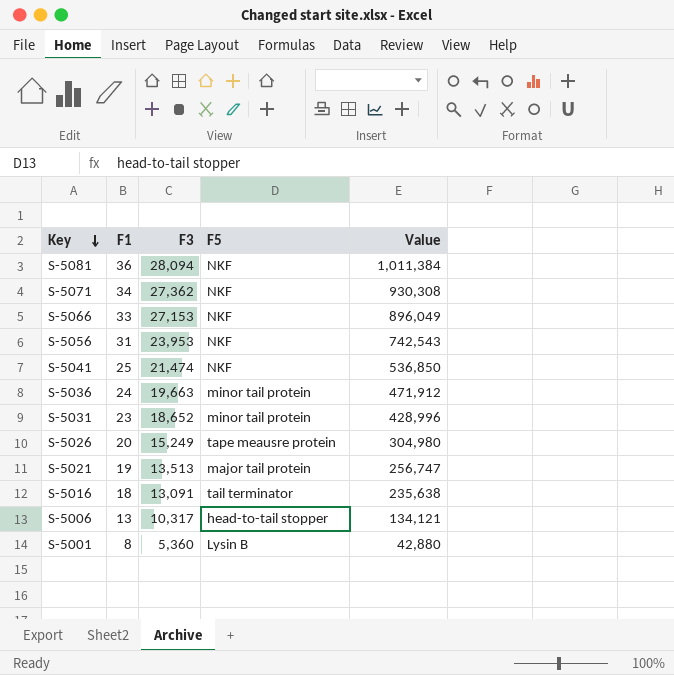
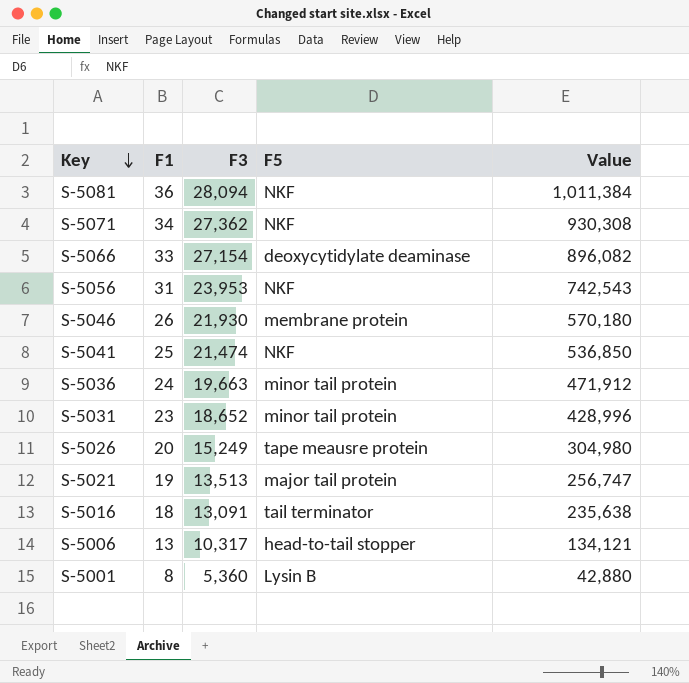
S-5066 | F3: 27,153 -> 27,154
S-5066 | F5: NKF -> deoxycytidylate deaminase
S-5066 | Value: 896,049 -> 896,082
row S-5046: none -> 26 | 21,930 | membrane protein | 570,180

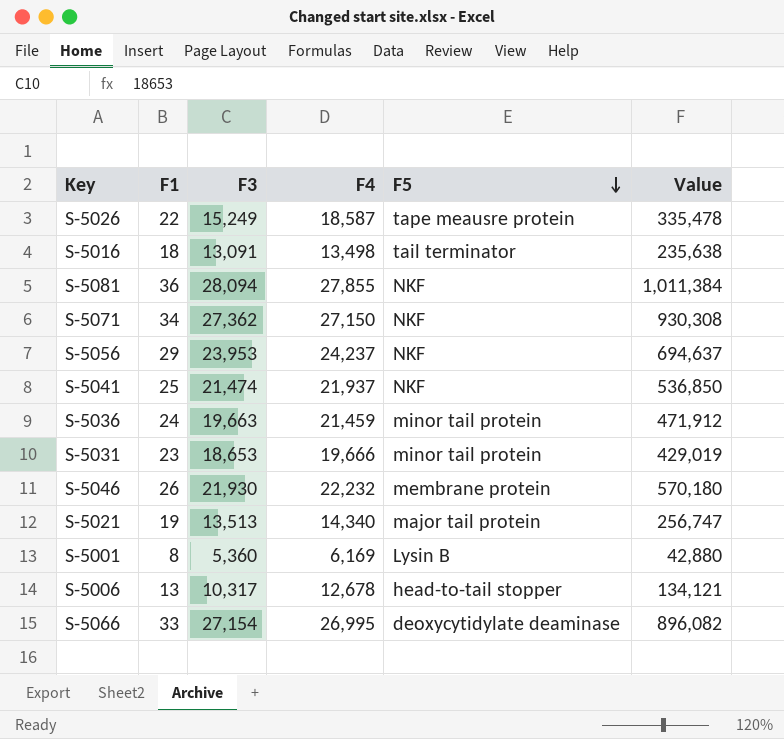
row order: Key descending -> F5 descending
column F4 | position: none -> 4
S-5026 | F1: 20 -> 22
S-5026 | Value: 304,980 -> 335,478
S-5056 | F1: 31 -> 29
S-5056 | Value: 742,543 -> 694,637
S-5031 | F3: 18,652 -> 18,653
S-5031 | Value: 428,996 -> 429,019

